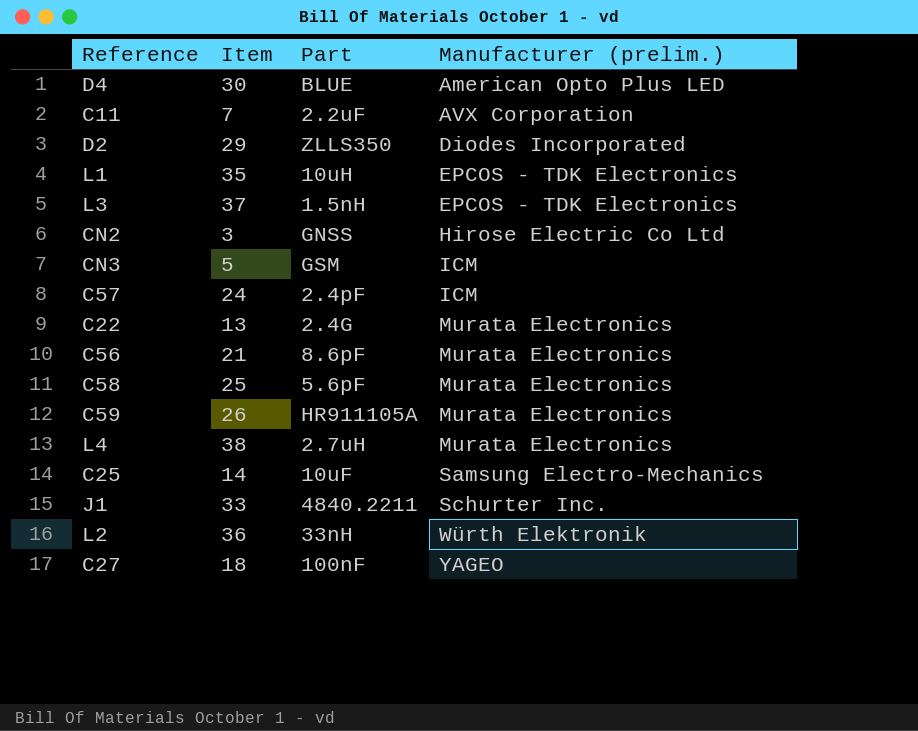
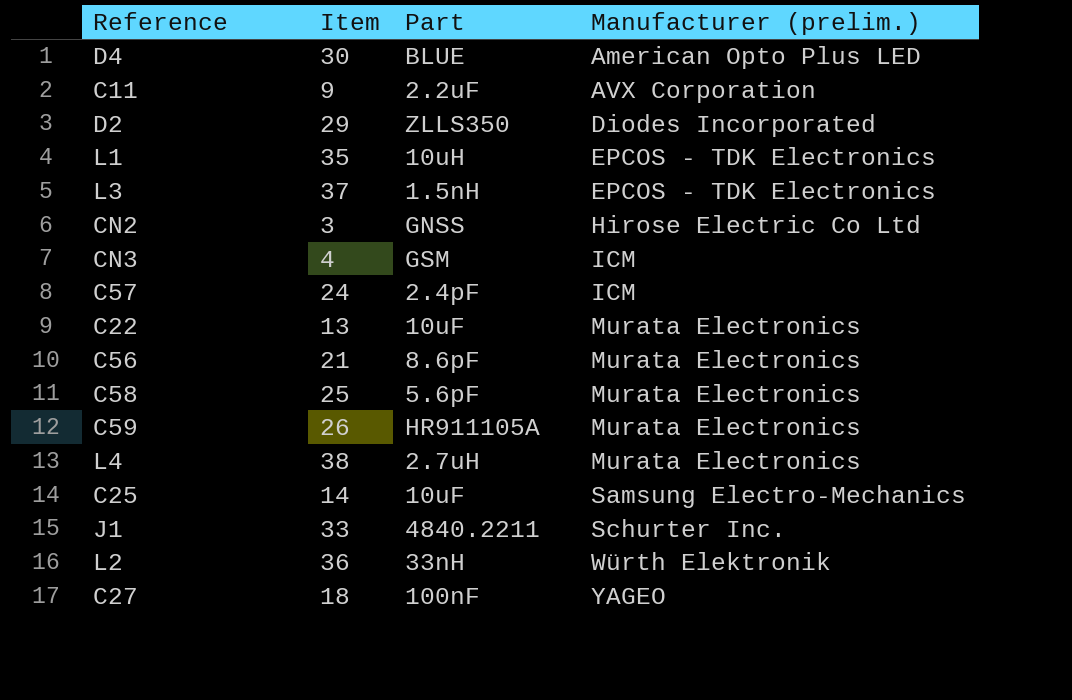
C11 | Item: 7 -> 9
CN3 | Item: 5 -> 4
C22 | Part: 2.4G -> 10uF

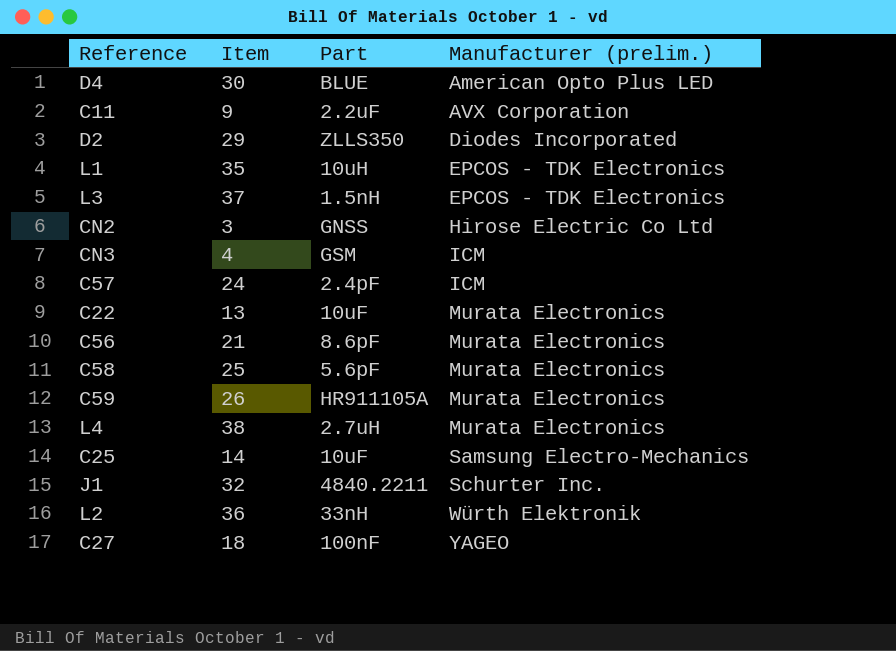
J1 | Item: 33 -> 32

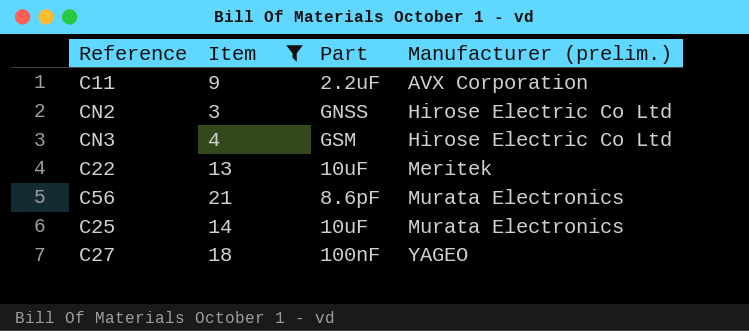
filter: none -> Item <= 21
CN3 | Manufacturer (prelim.): ICM -> Hirose Electric Co Ltd
C22 | Manufacturer (prelim.): Murata Electronics -> Meritek
C25 | Manufacturer (prelim.): Samsung Electro-Mechanics -> Murata Electronics

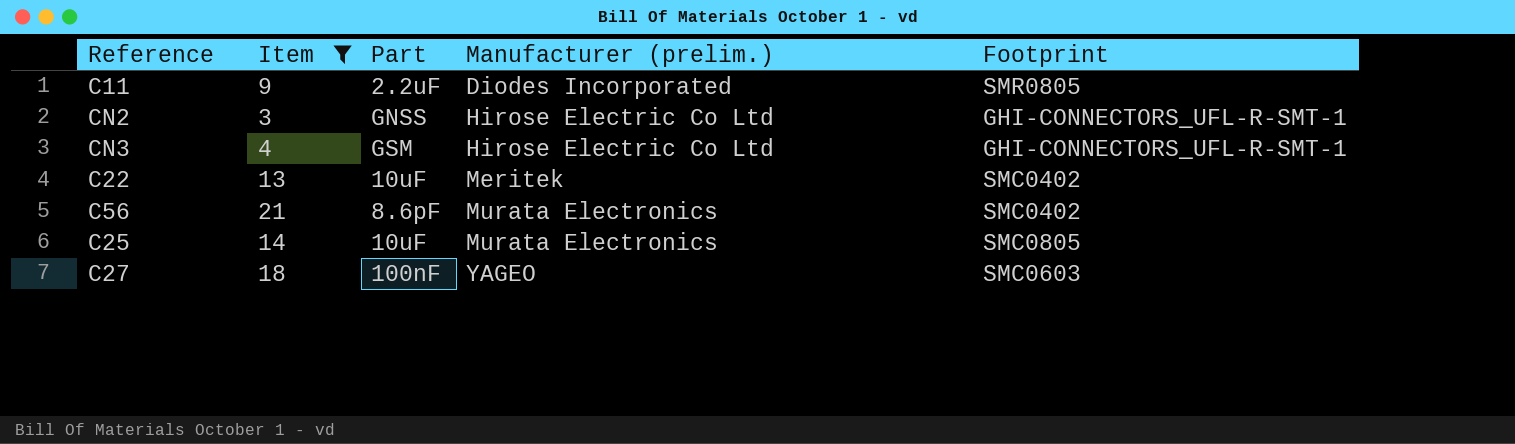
column Footprint | position: none -> 5
C11 | Manufacturer (prelim.): AVX Corporation -> Diodes Incorporated

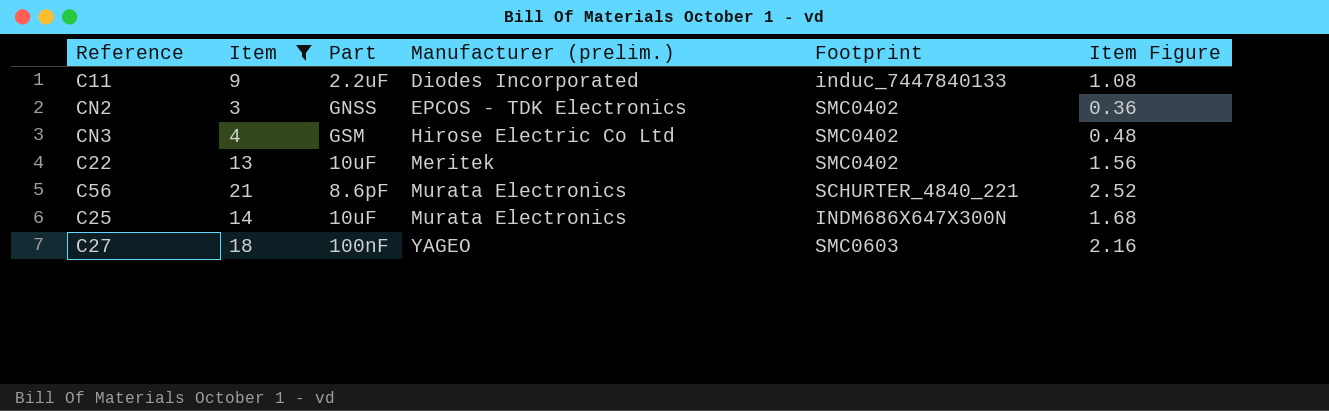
column Item Figure | formula: none -> [Item] * 0.12
C11 | Footprint: SMR0805 -> induc_7447840133
CN2 | Manufacturer (prelim.): Hirose Electric Co Ltd -> EPCOS - TDK Electronics
CN2 | Footprint: GHI-CONNECTORS_UFL-R-SMT-1 -> SMC0402
CN3 | Footprint: GHI-CONNECTORS_UFL-R-SMT-1 -> SMC0402
C56 | Footprint: SMC0402 -> SCHURTER_4840_221
C25 | Footprint: SMC0805 -> INDM686X647X300N

